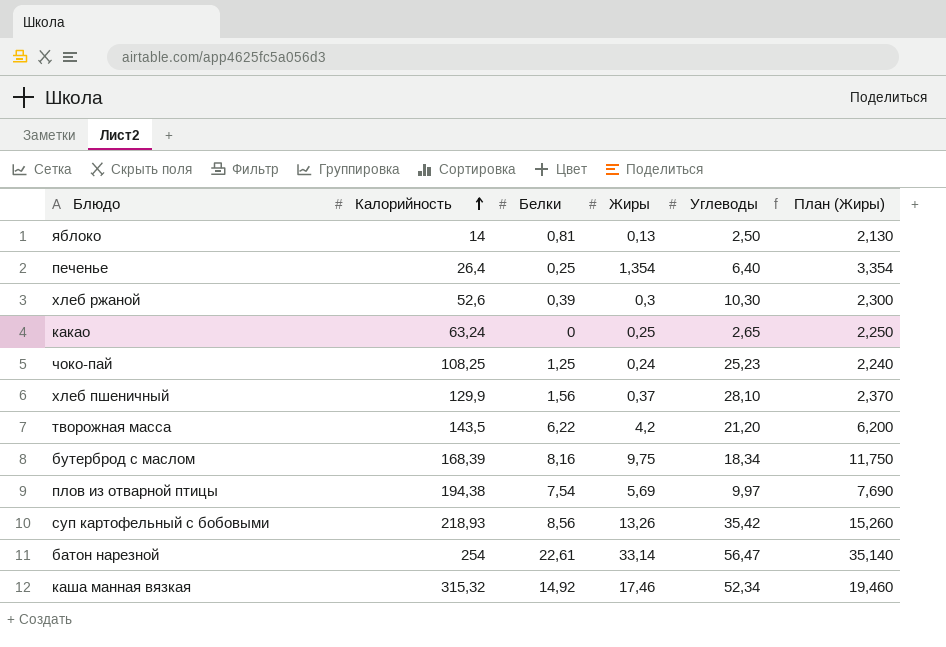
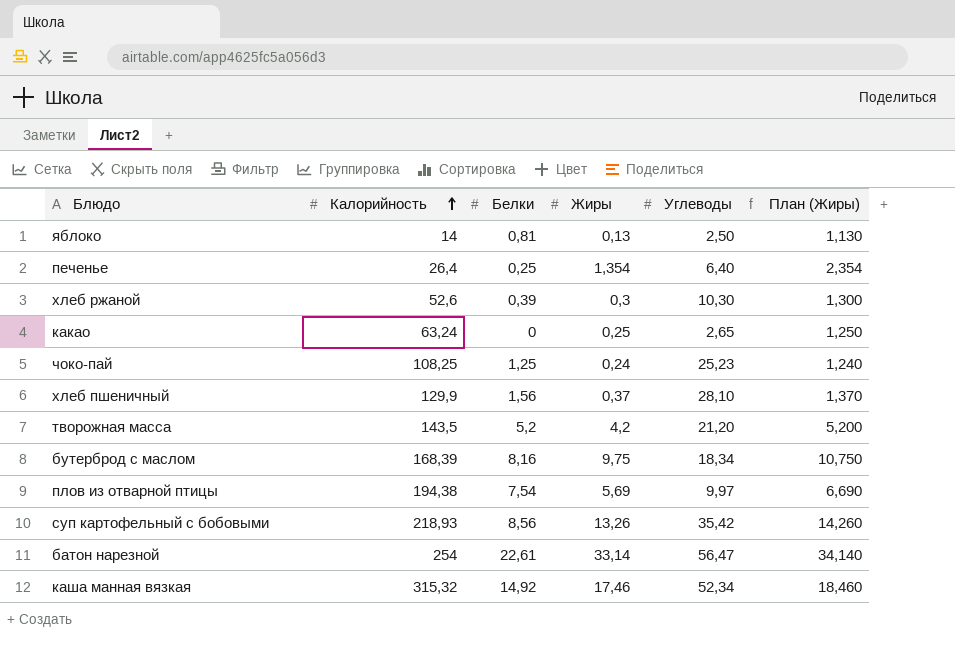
column План (Жиры) | formula: [Жиры] + 2 -> [Жиры] + 1
творожная масса | Белки: 6,22 -> 5,2

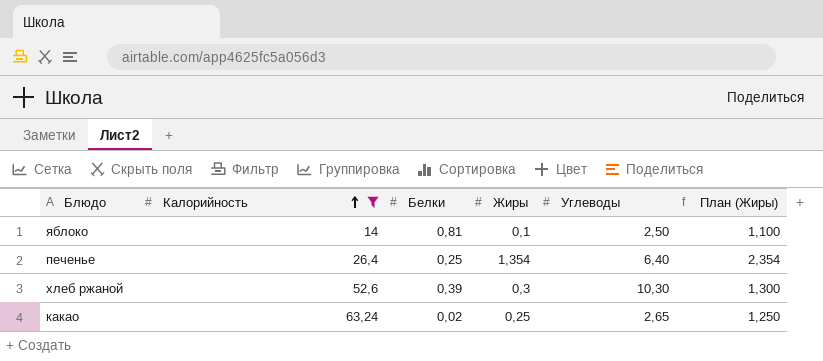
filter: none -> Калорийность <= 63,24
яблоко | Жиры: 0,13 -> 0,1
яблоко | План (Жиры): 1,130 -> 1,100
какао | Белки: 0 -> 0,02

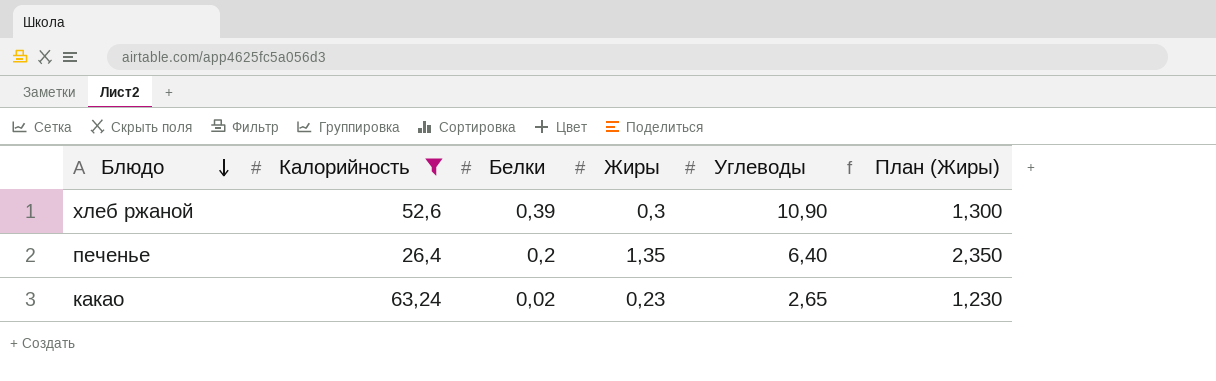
row order: Калорийность ascending -> Блюдо descending
row яблоко: 14 | 0,81 | 0,1 | 2,50 | 1,100 -> none
хлеб ржаной | Углеводы: 10,30 -> 10,90
печенье | Белки: 0,25 -> 0,2
печенье | Жиры: 1,354 -> 1,35
печенье | План (Жиры): 2,354 -> 2,350
какао | Жиры: 0,25 -> 0,23
какао | План (Жиры): 1,250 -> 1,230

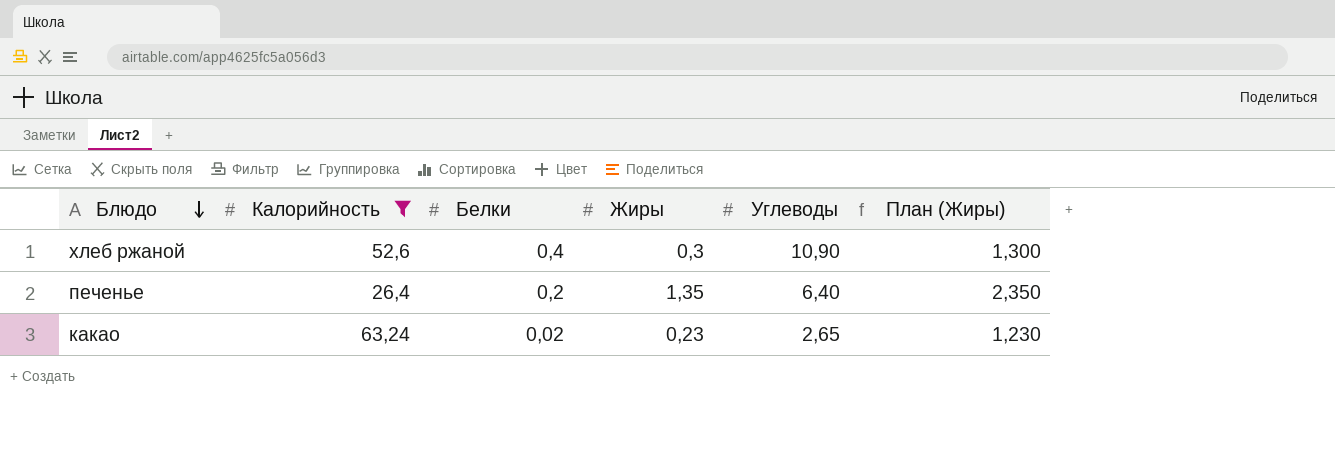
хлеб ржаной | Белки: 0,39 -> 0,4

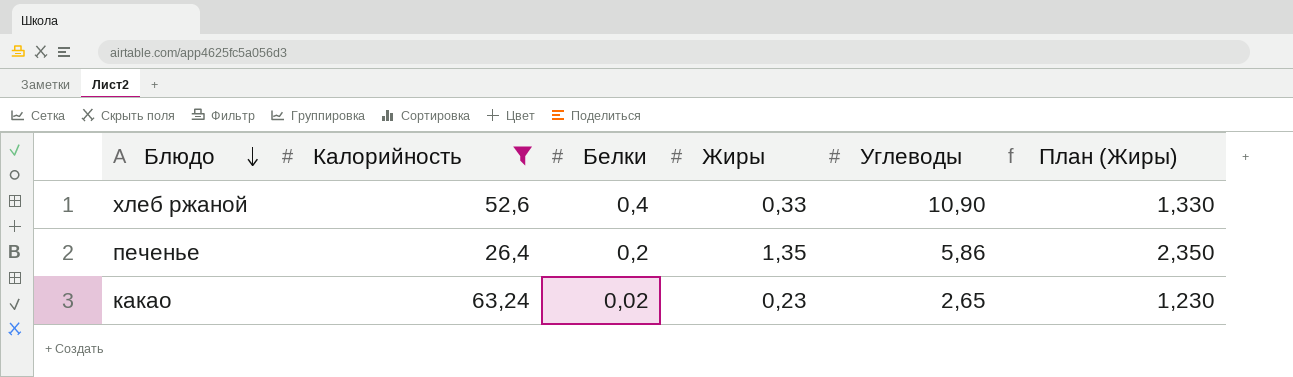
хлеб ржаной | Жиры: 0,3 -> 0,33
хлеб ржаной | План (Жиры): 1,300 -> 1,330
печенье | Углеводы: 6,40 -> 5,86

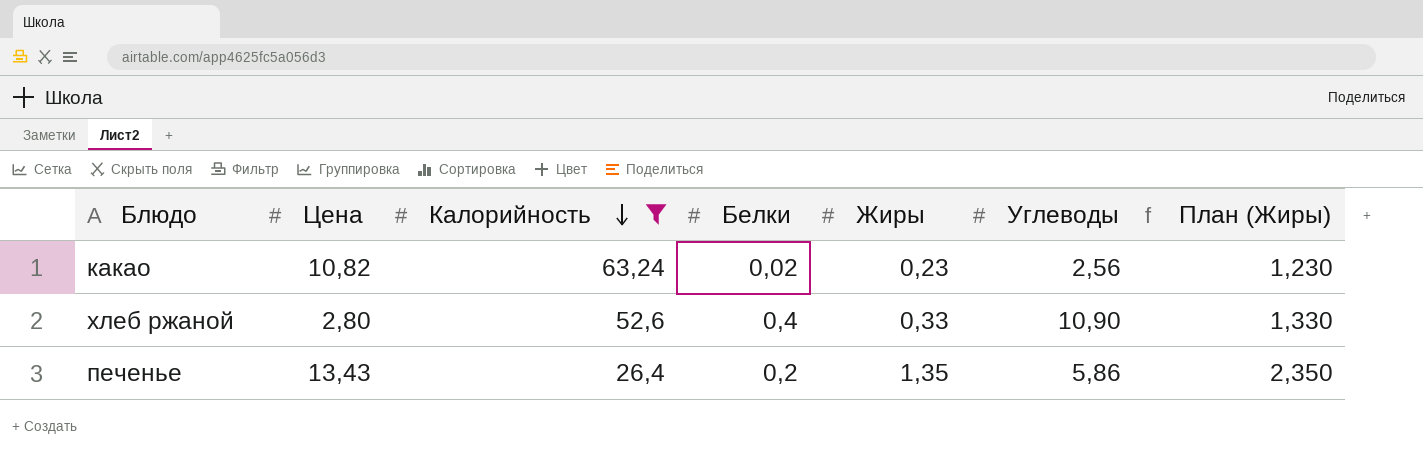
row order: Блюдо descending -> Калорийность descending
column Цена | position: none -> 2
какао | Углеводы: 2,65 -> 2,56

